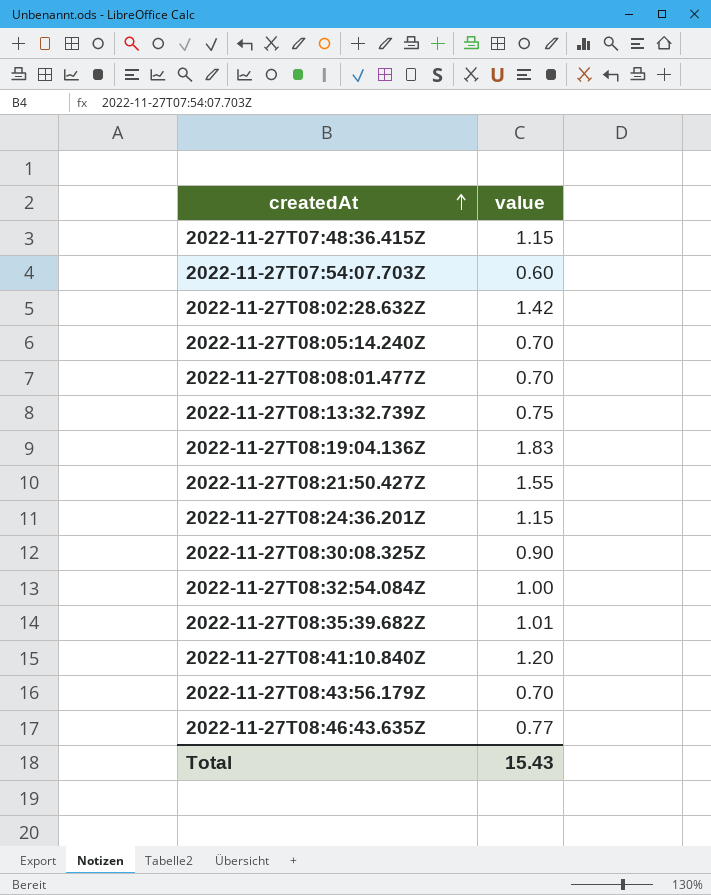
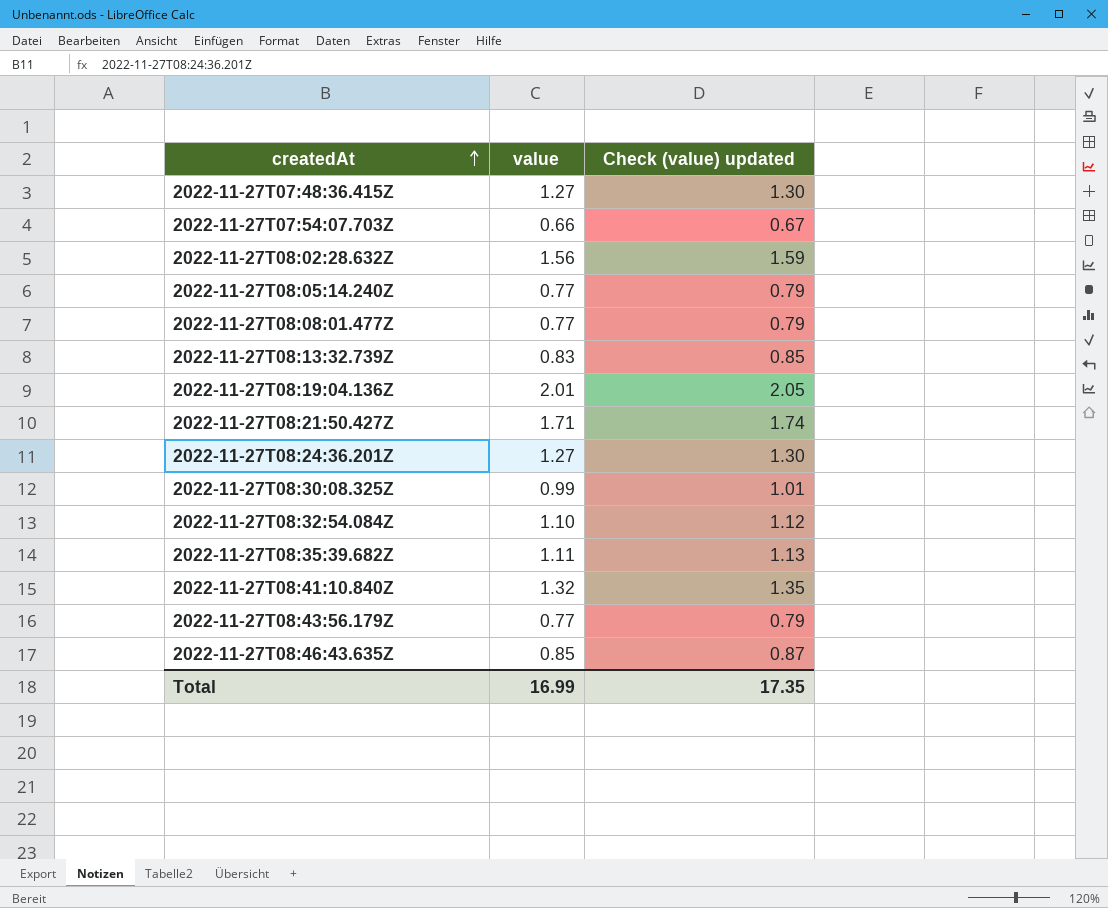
column Check (value) updated | formula: none -> [value] * 1.02
2022-11-27T07:48:36.415Z | value: 1.15 -> 1.27
2022-11-27T07:54:07.703Z | value: 0.60 -> 0.66
2022-11-27T08:02:28.632Z | value: 1.42 -> 1.56
2022-11-27T08:05:14.240Z | value: 0.70 -> 0.77
2022-11-27T08:08:01.477Z | value: 0.70 -> 0.77
2022-11-27T08:13:32.739Z | value: 0.75 -> 0.83
2022-11-27T08:19:04.136Z | value: 1.83 -> 2.01
2022-11-27T08:21:50.427Z | value: 1.55 -> 1.71
2022-11-27T08:24:36.201Z | value: 1.15 -> 1.27
2022-11-27T08:30:08.325Z | value: 0.90 -> 0.99
2022-11-27T08:32:54.084Z | value: 1.00 -> 1.10
2022-11-27T08:35:39.682Z | value: 1.01 -> 1.11
2022-11-27T08:41:10.840Z | value: 1.20 -> 1.32
2022-11-27T08:43:56.179Z | value: 0.70 -> 0.77
2022-11-27T08:46:43.635Z | value: 0.77 -> 0.85
Total | value: 15.43 -> 16.99

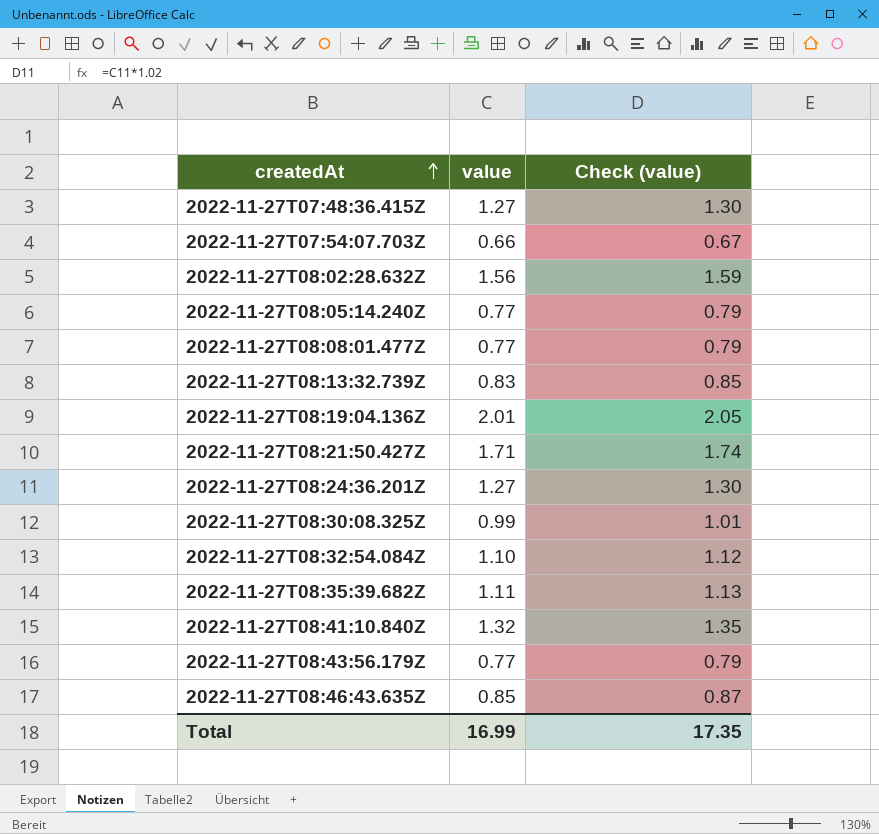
column name: Check (value) updated -> Check (value)

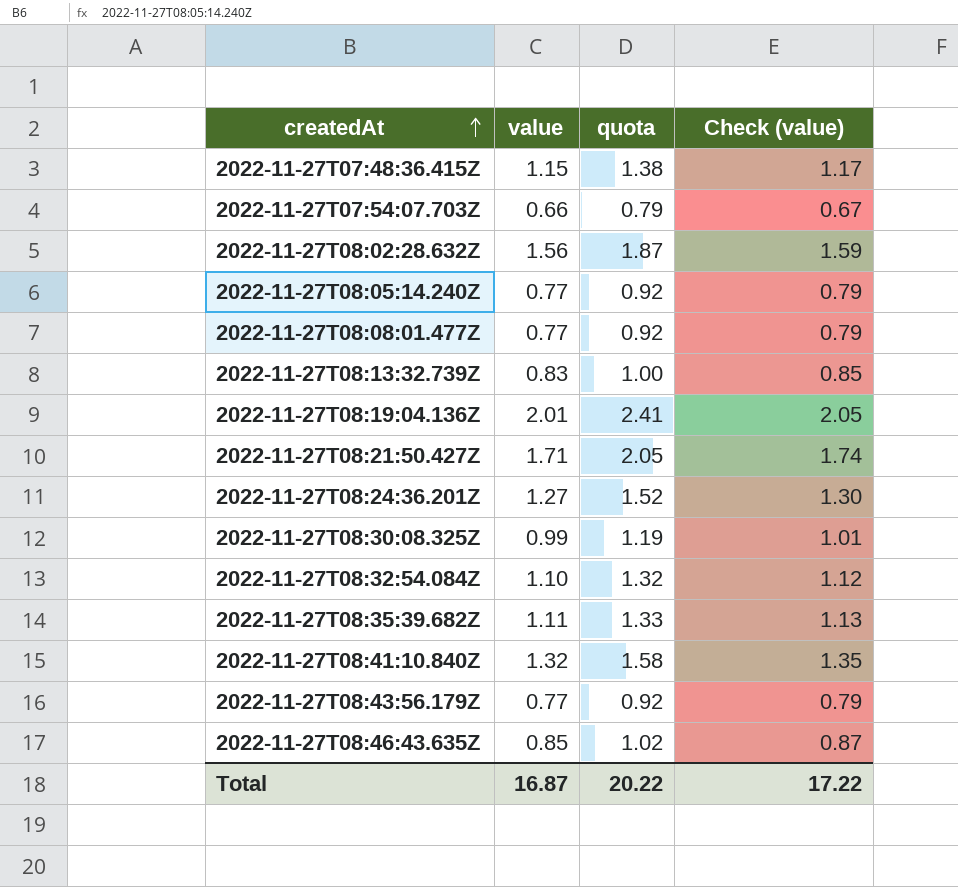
column quota | formula: none -> [value] * 1.2
2022-11-27T07:48:36.415Z | value: 1.27 -> 1.15
2022-11-27T07:48:36.415Z | Check (value): 1.30 -> 1.17
Total | value: 16.99 -> 16.87
Total | Check (value): 17.35 -> 17.22

